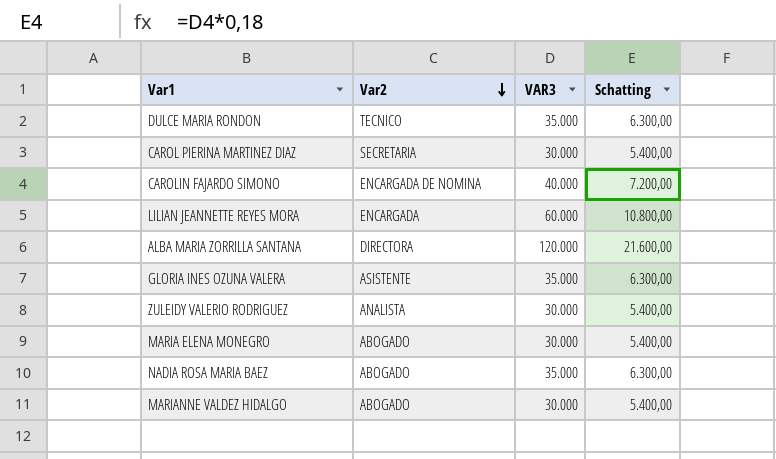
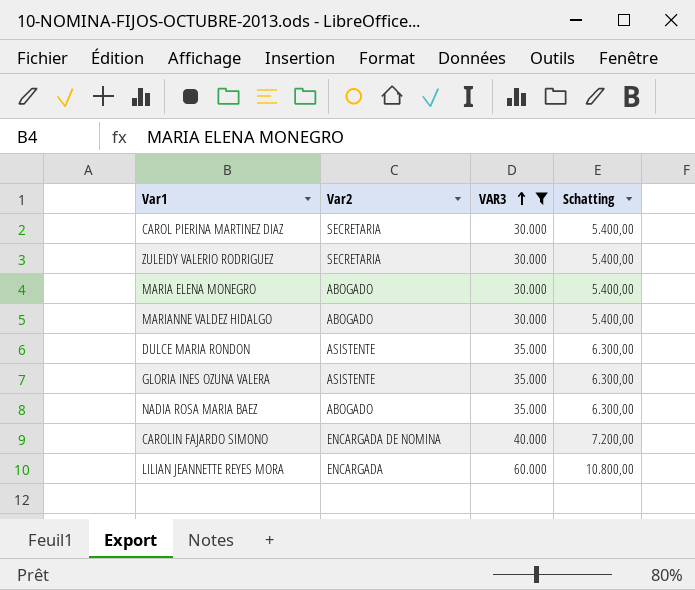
filter: none -> VAR3 != 120.000
row order: Var2 descending -> VAR3 ascending
ZULEIDY VALERIO RODRIGUEZ | Var2: ANALISTA -> SECRETARIA
DULCE MARIA RONDON | Var2: TECNICO -> ASISTENTE

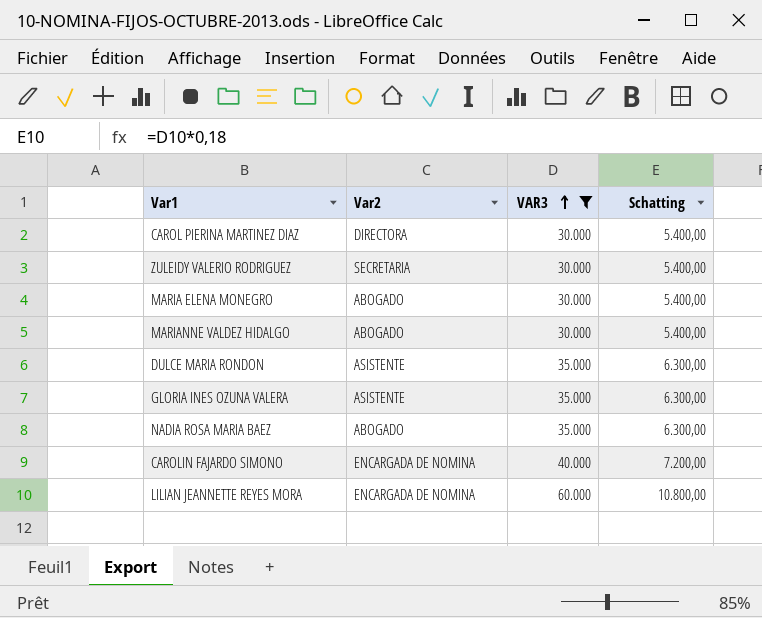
CAROL PIERINA MARTINEZ DIAZ | Var2: SECRETARIA -> DIRECTORA
LILIAN JEANNETTE REYES MORA | Var2: ENCARGADA -> ENCARGADA DE NOMINA

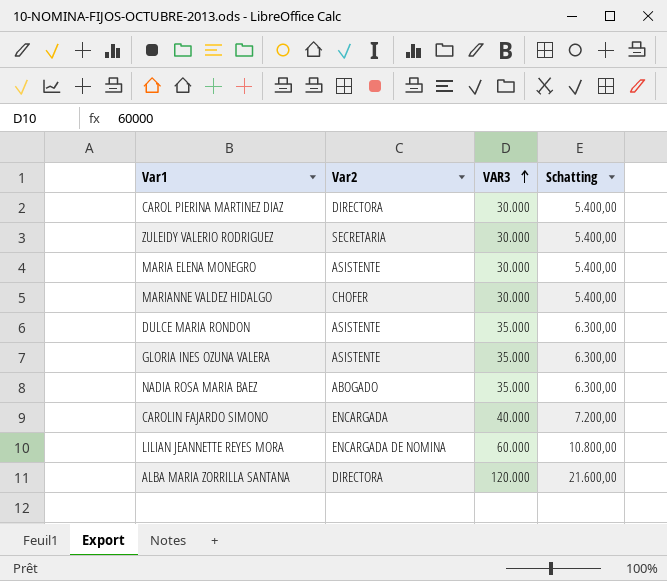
filter: VAR3 != 120.000 -> none
MARIA ELENA MONEGRO | Var2: ABOGADO -> ASISTENTE
MARIANNE VALDEZ HIDALGO | Var2: ABOGADO -> CHOFER
CAROLIN FAJARDO SIMONO | Var2: ENCARGADA DE NOMINA -> ENCARGADA

